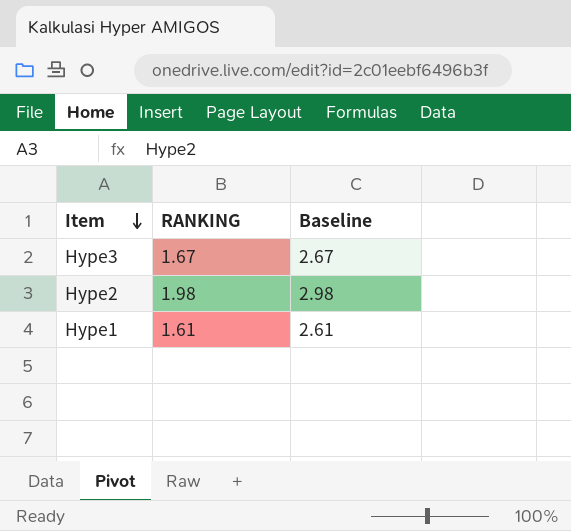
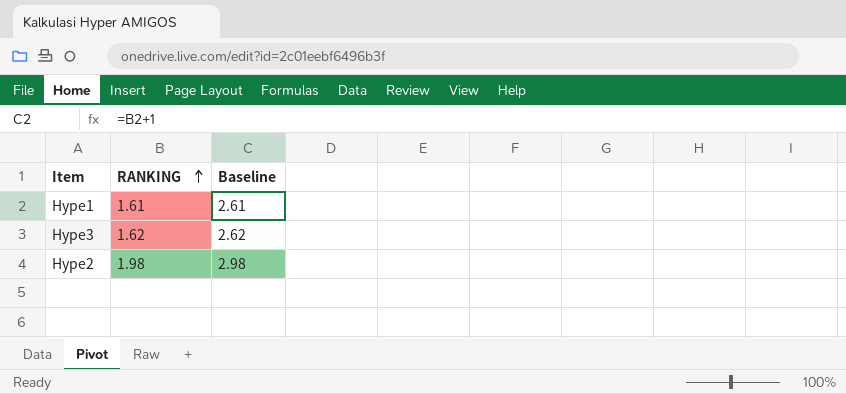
row order: Item descending -> RANKING ascending
Hype3 | RANKING: 1.67 -> 1.62
Hype3 | Baseline: 2.67 -> 2.62

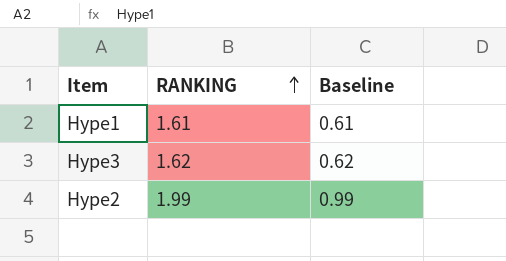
column Baseline | formula: [RANKING] + 1 -> [RANKING] - 1
Hype2 | RANKING: 1.98 -> 1.99

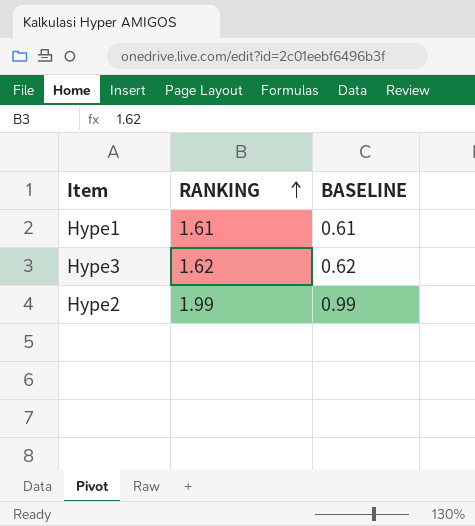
column name: Baseline -> BASELINE

